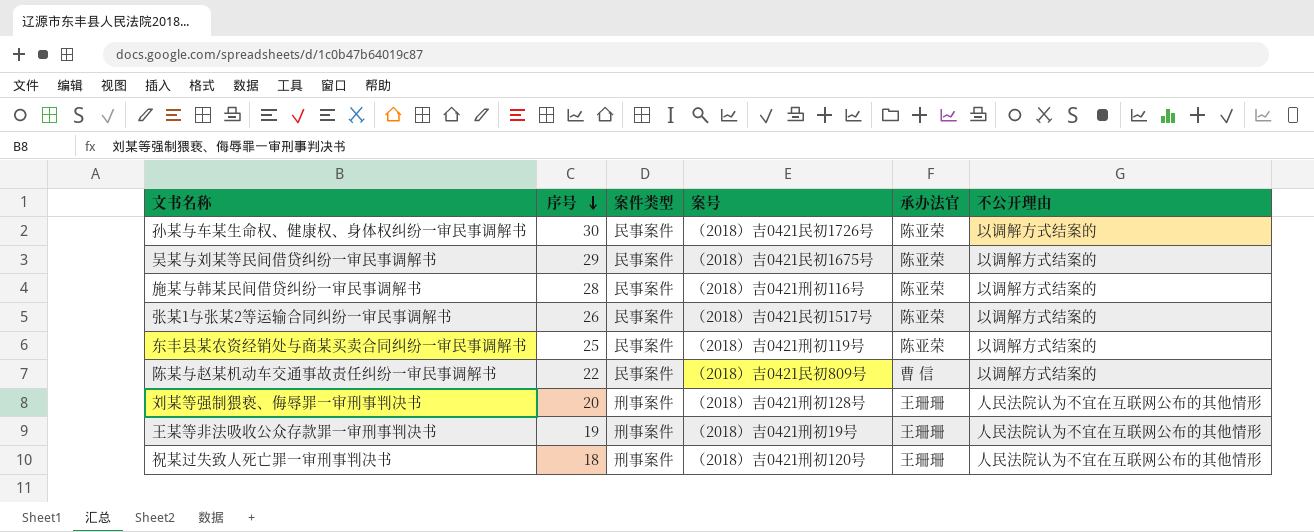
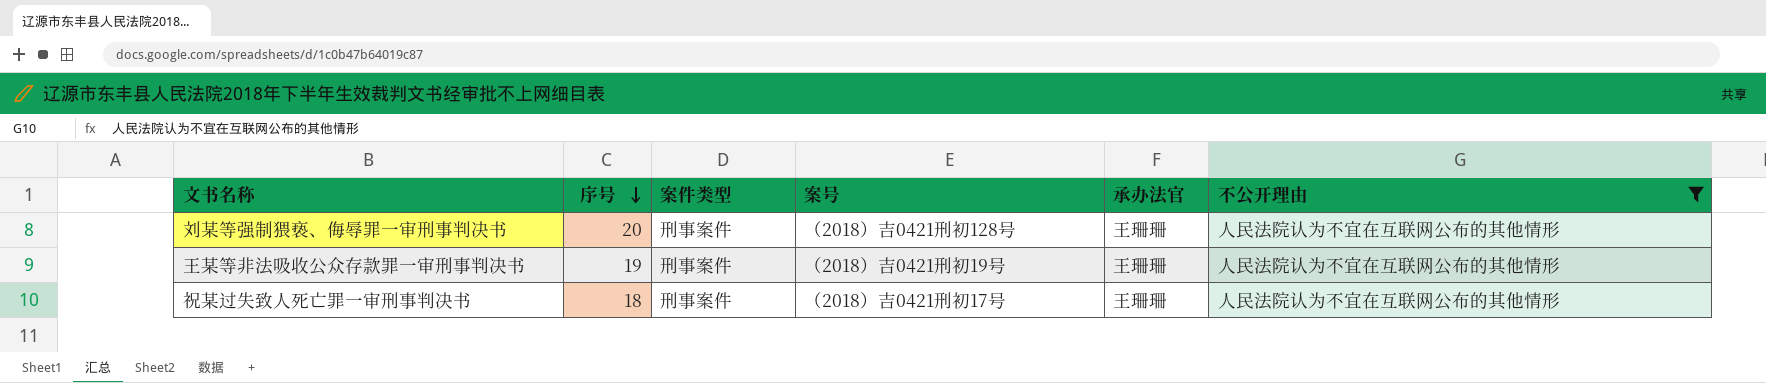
filter: none -> 不公开理由 = 人民法院认为不宜在互联网公布的其他情形
祝某过失致人死亡罪一审刑事判决书 | 案号: （2018）吉0421刑初120号 -> （2018）吉0421刑初17号

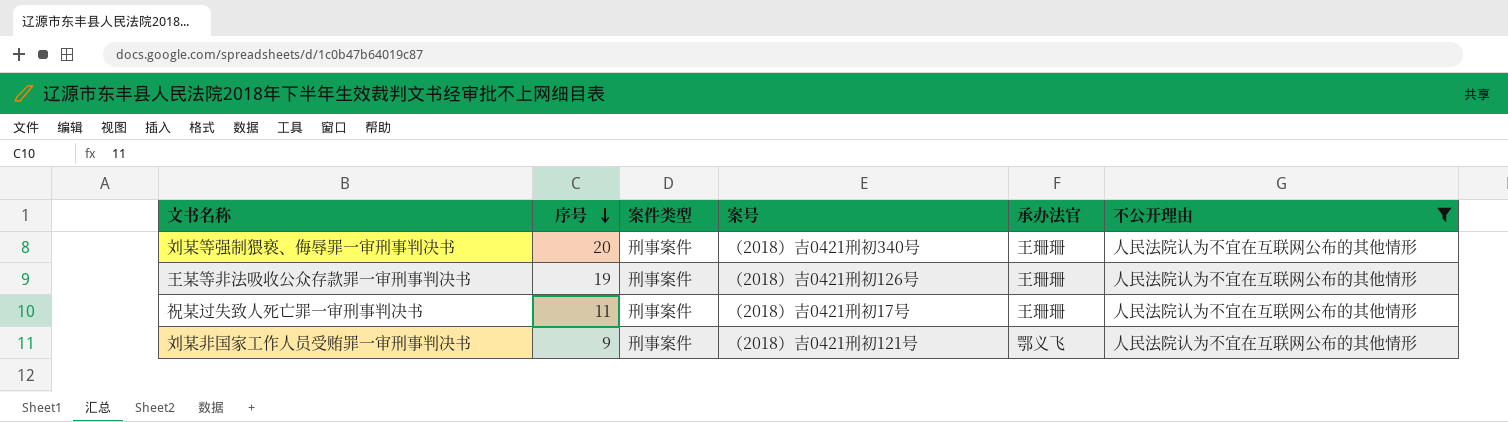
刘某等强制猥亵、侮辱罪一审刑事判决书 | 案号: （2018）吉0421刑初128号 -> （2018）吉0421刑初340号
王某等非法吸收公众存款罪一审刑事判决书 | 案号: （2018）吉0421刑初19号 -> （2018）吉0421刑初126号
祝某过失致人死亡罪一审刑事判决书 | 序号: 18 -> 11
row 刘某非国家工作人员受贿罪一审刑事判决书: none -> 9 | 刑事案件 | （2018）吉0421刑初121号 | 鄂义飞 | 人民法院认为不宜在互联网公布的其他情形

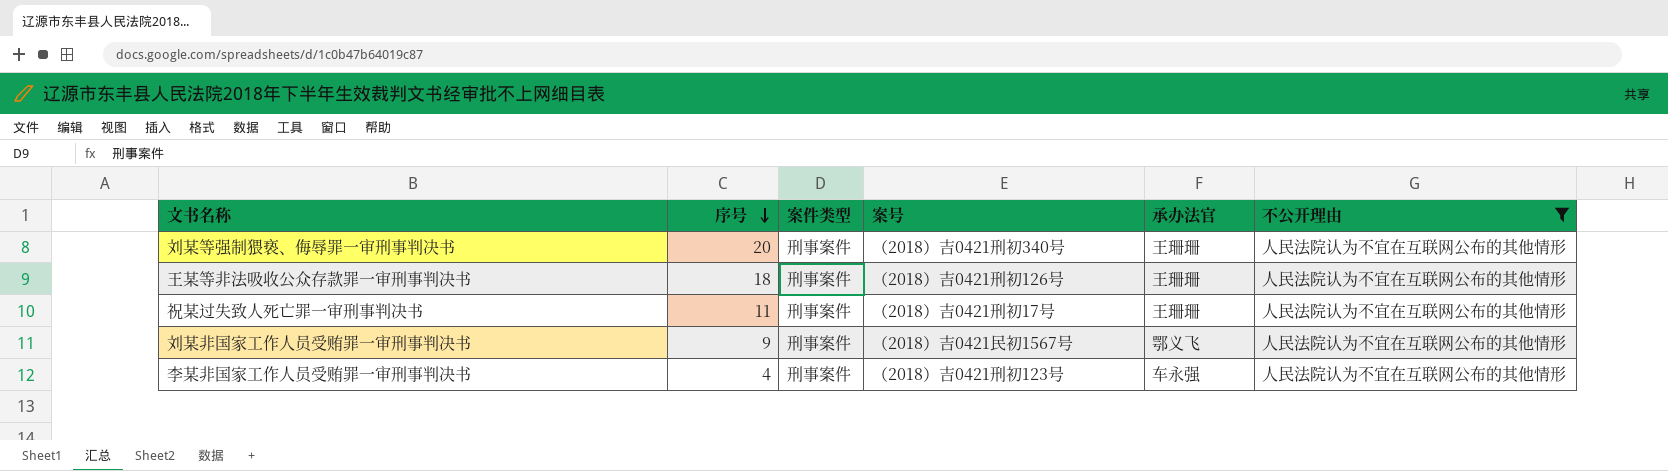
王某等非法吸收公众存款罪一审刑事判决书 | 序号: 19 -> 18
刘某非国家工作人员受贿罪一审刑事判决书 | 案号: （2018）吉0421刑初121号 -> （2018）吉0421民初1567号
row 李某非国家工作人员受贿罪一审刑事判决书: none -> 4 | 刑事案件 | （2018）吉0421刑初123号 | 车永强 | 人民法院认为不宜在互联网公布的其他情形

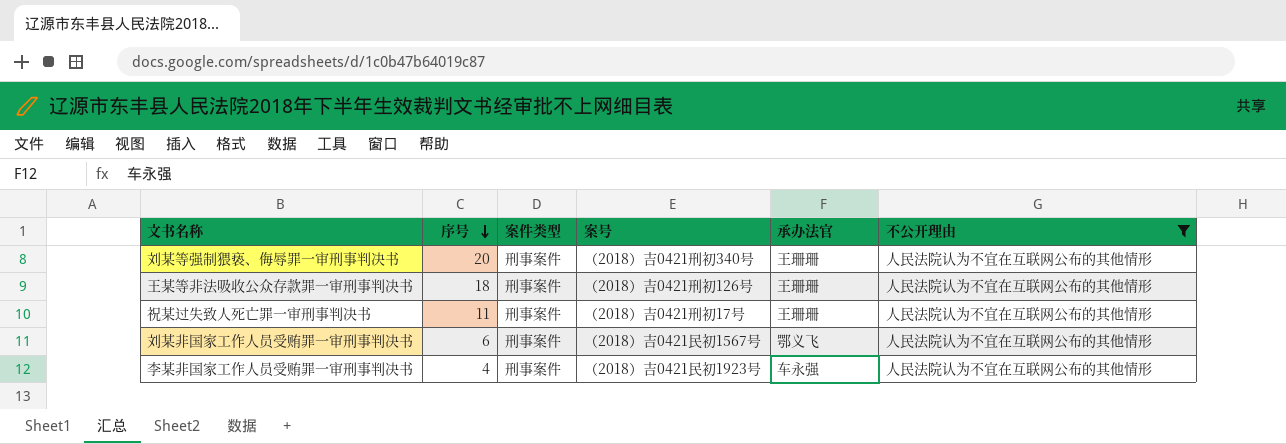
刘某非国家工作人员受贿罪一审刑事判决书 | 序号: 9 -> 6
李某非国家工作人员受贿罪一审刑事判决书 | 案号: （2018）吉0421刑初123号 -> （2018）吉0421民初1923号

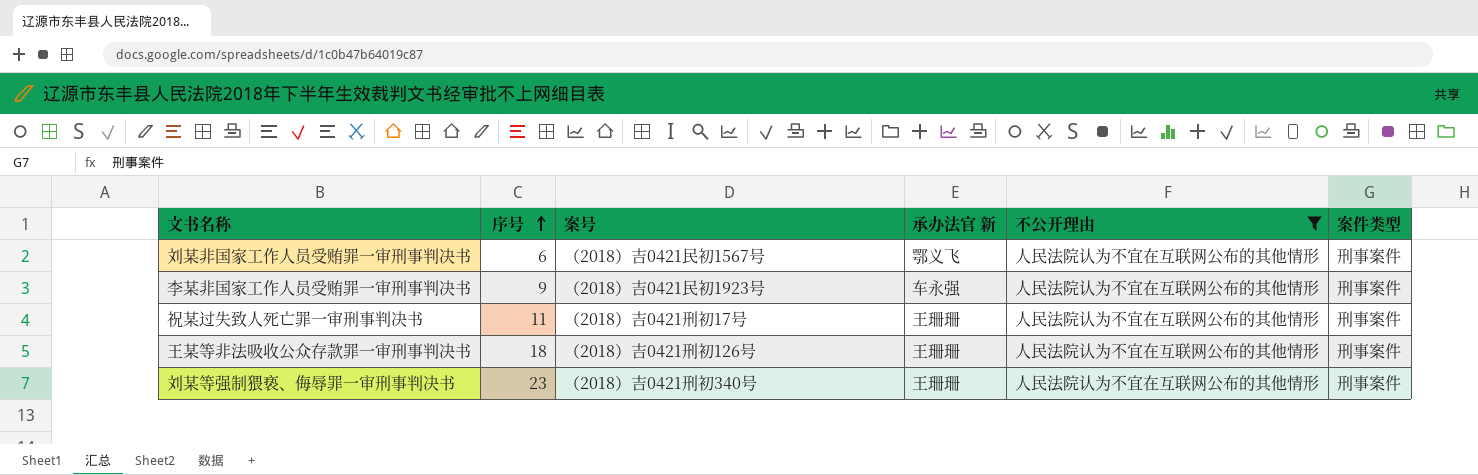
row order: 序号 descending -> 序号 ascending
column name: 承办法官 -> 承办法官 新
column 案件类型 | position: 3 -> 6
李某非国家工作人员受贿罪一审刑事判决书 | 序号: 4 -> 9
刘某等强制猥亵、侮辱罪一审刑事判决书 | 序号: 20 -> 23

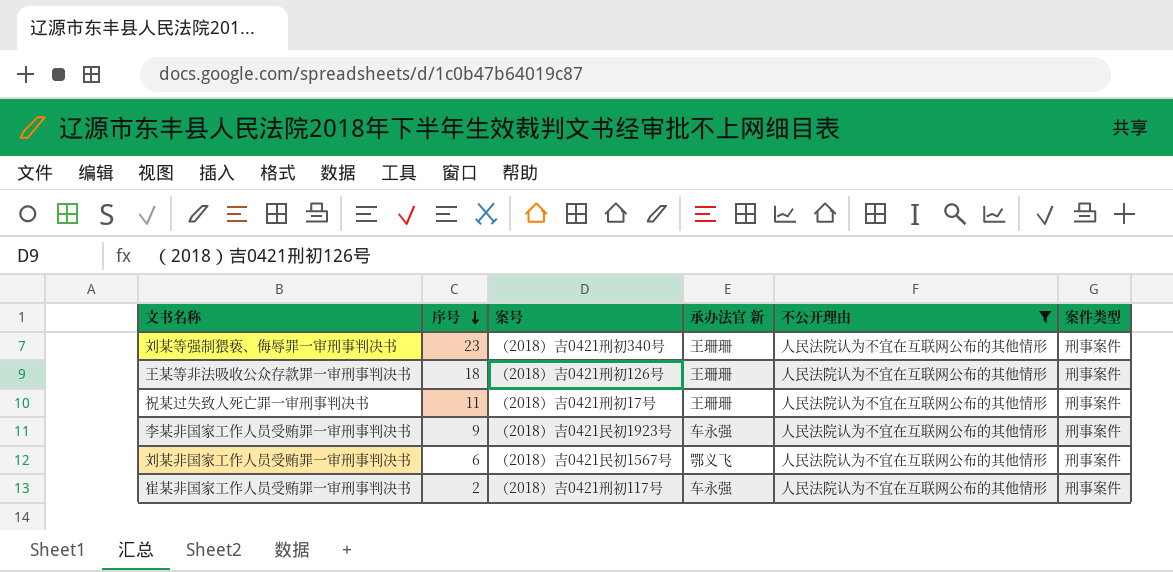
row order: 序号 ascending -> 序号 descending
row 崔某非国家工作人员受贿罪一审刑事判决书: none -> 2 | （2018）吉0421刑初117号 | 车永强 | 人民法院认为不宜在互联网公布的其他情形 | 刑事案件

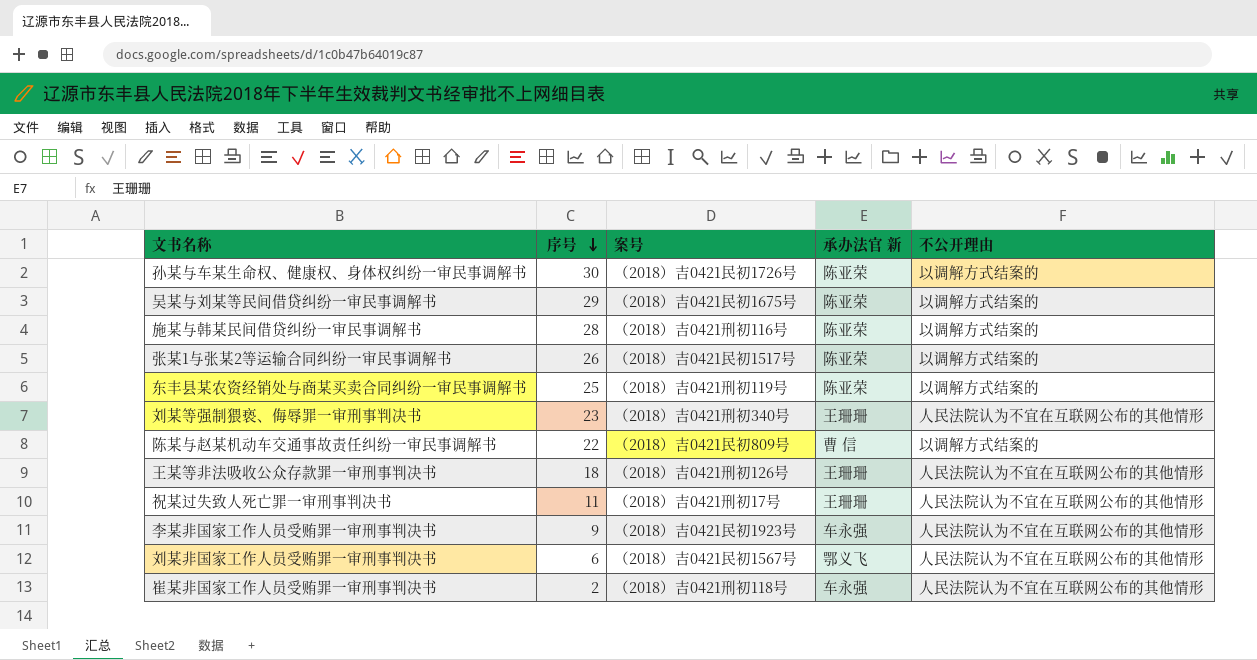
filter: 不公开理由 = 人民法院认为不宜在互联网公布的其他情形 -> none
column 案件类型 | position: 6 -> none
崔某非国家工作人员受贿罪一审刑事判决书 | 案号: （2018）吉0421刑初117号 -> （2018）吉0421刑初118号

